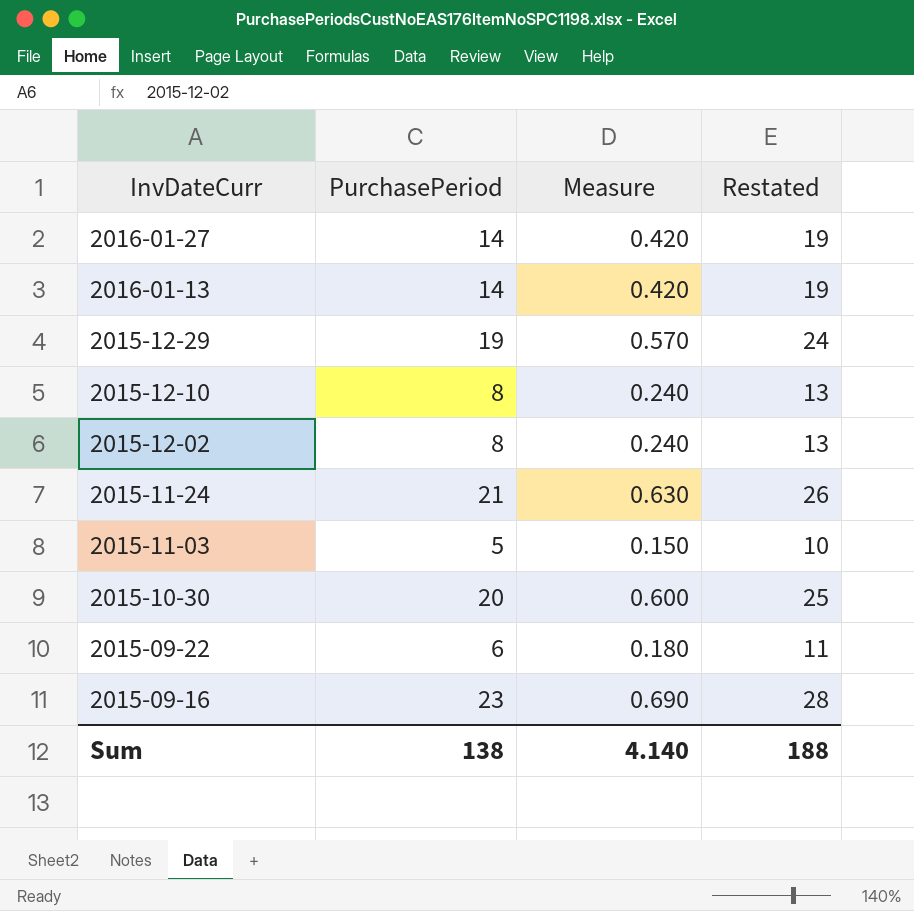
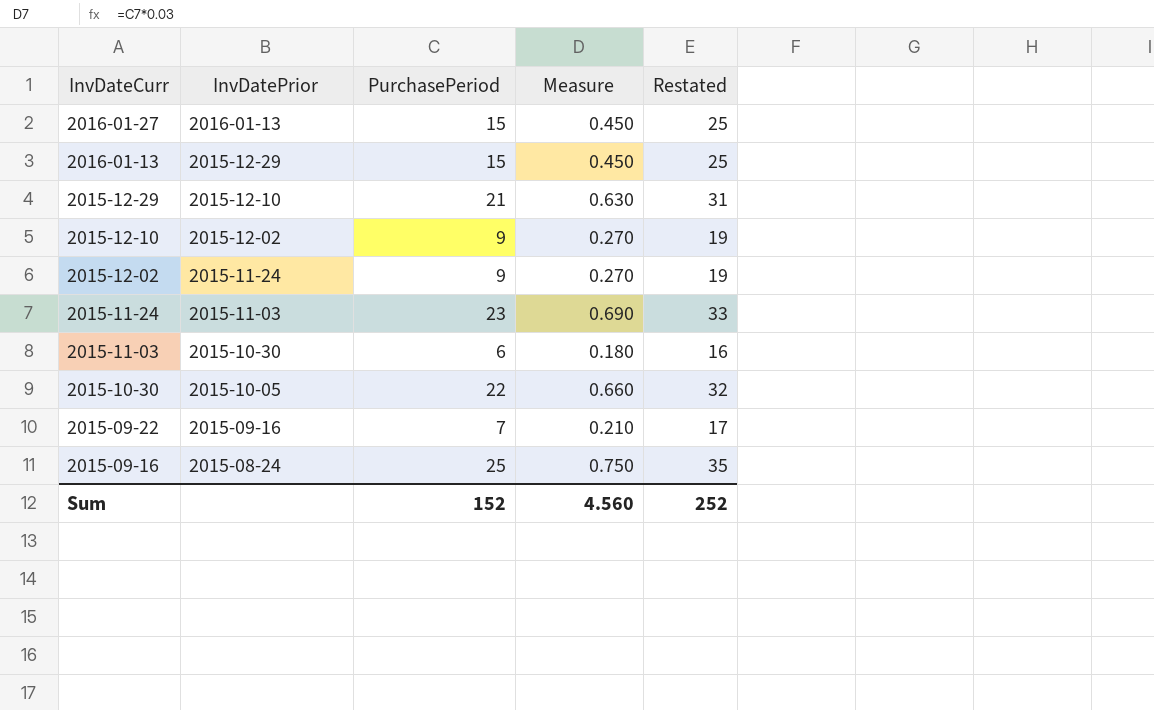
column InvDatePrior | position: none -> 2
column Restated | formula: [PurchasePeriod] + 5 -> [PurchasePeriod] + 10
2016-01-27 | PurchasePeriod: 14 -> 15
2016-01-27 | Measure: 0.420 -> 0.450
2016-01-13 | PurchasePeriod: 14 -> 15
2016-01-13 | Measure: 0.420 -> 0.450
2015-12-29 | PurchasePeriod: 19 -> 21
2015-12-29 | Measure: 0.570 -> 0.630
2015-12-10 | PurchasePeriod: 8 -> 9
2015-12-10 | Measure: 0.240 -> 0.270
2015-12-02 | PurchasePeriod: 8 -> 9
2015-12-02 | Measure: 0.240 -> 0.270
2015-11-24 | PurchasePeriod: 21 -> 23
2015-11-24 | Measure: 0.630 -> 0.690
2015-11-03 | PurchasePeriod: 5 -> 6
2015-11-03 | Measure: 0.150 -> 0.180
2015-10-30 | PurchasePeriod: 20 -> 22
2015-10-30 | Measure: 0.600 -> 0.660
2015-09-22 | PurchasePeriod: 6 -> 7
2015-09-22 | Measure: 0.180 -> 0.210
2015-09-16 | PurchasePeriod: 23 -> 25
2015-09-16 | Measure: 0.690 -> 0.750
Sum | PurchasePeriod: 138 -> 152
Sum | Measure: 4.140 -> 4.560
Sum | Restated: 188 -> 252

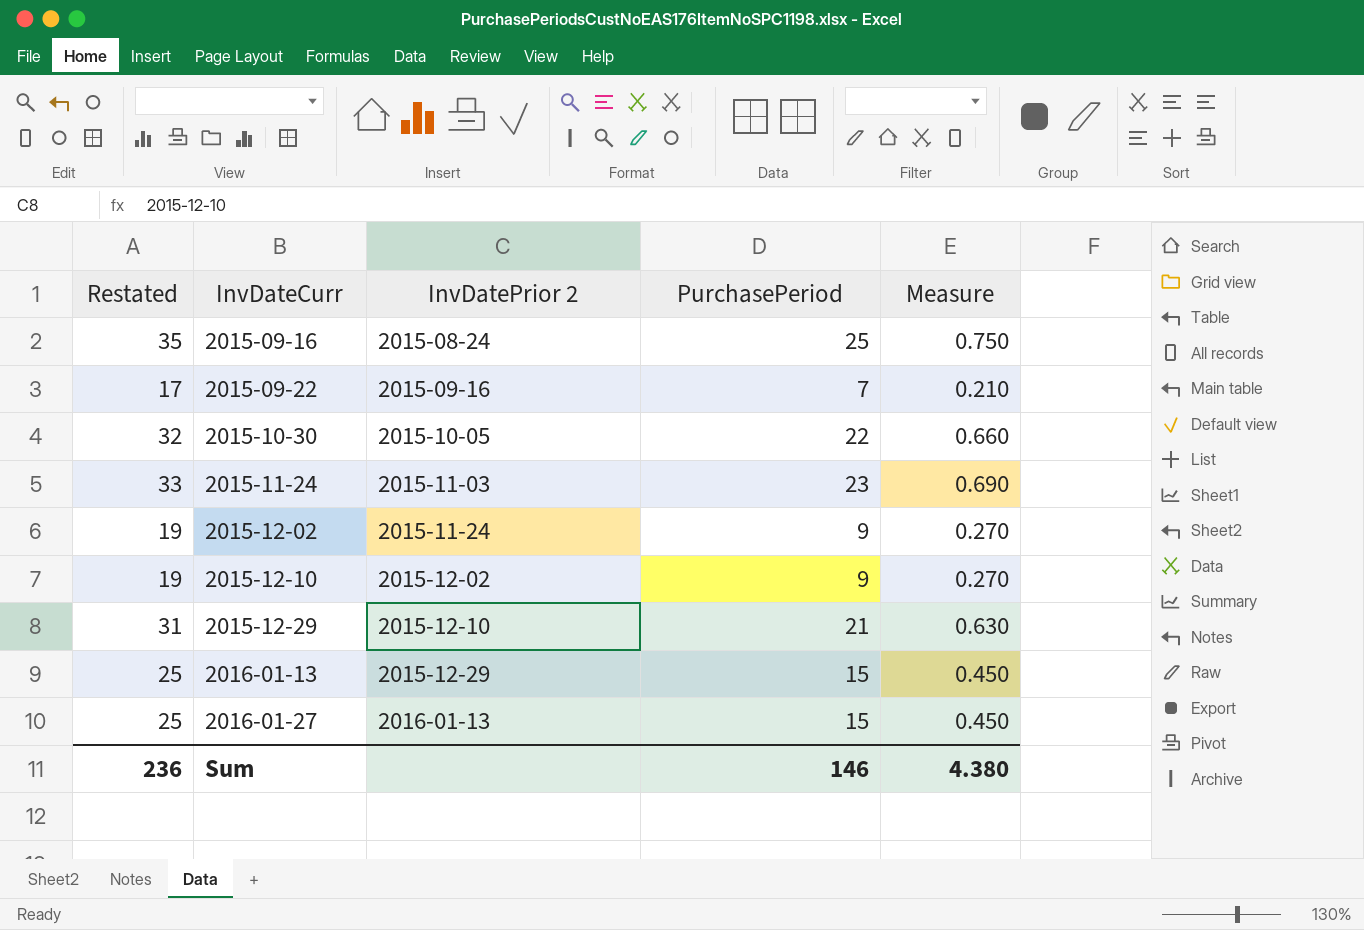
row order: InvDateCurr descending -> InvDateCurr ascending
column Restated | position: 5 -> 1
column name: InvDatePrior -> InvDatePrior 2
row 2015-11-03: 2015-10-30 | 6 | 0.180 | 16 -> none
Sum | Restated: 252 -> 236
Sum | PurchasePeriod: 152 -> 146
Sum | Measure: 4.560 -> 4.380

